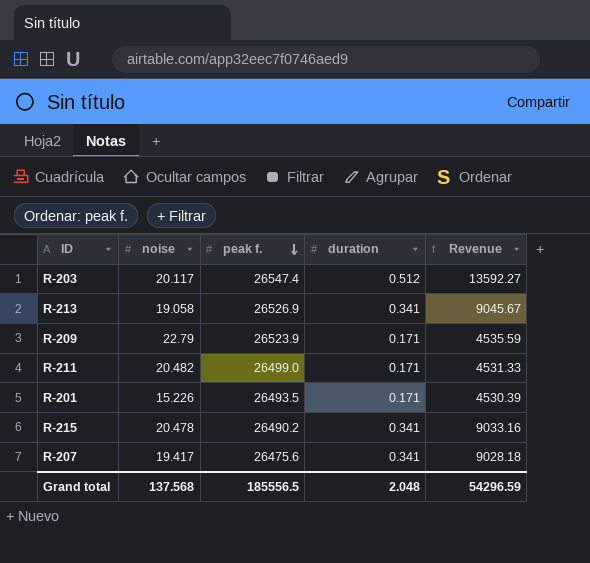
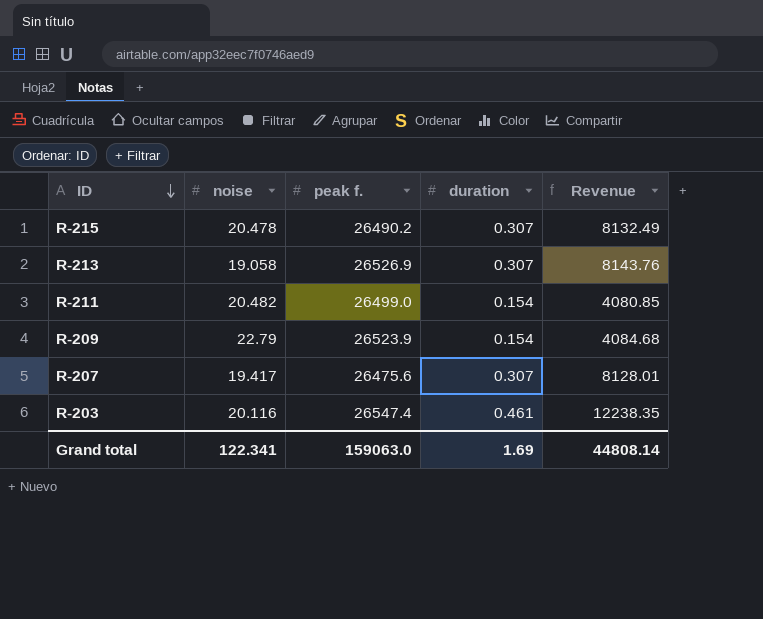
row order: peak f. descending -> ID descending
row R-201: 15.226 | 26493.5 | 0.171 | 4530.39 -> none
R-215 | duration: 0.341 -> 0.307
R-215 | Revenue: 9033.16 -> 8132.49
R-213 | duration: 0.341 -> 0.307
R-213 | Revenue: 9045.67 -> 8143.76
R-211 | duration: 0.171 -> 0.154
R-211 | Revenue: 4531.33 -> 4080.85
R-209 | duration: 0.171 -> 0.154
R-209 | Revenue: 4535.59 -> 4084.68
R-207 | duration: 0.341 -> 0.307
R-207 | Revenue: 9028.18 -> 8128.01
R-203 | noise: 20.117 -> 20.116
R-203 | duration: 0.512 -> 0.461
R-203 | Revenue: 13592.27 -> 12238.35
Grand total | noise: 137.568 -> 122.341
Grand total | peak f.: 185556.5 -> 159063.0
Grand total | duration: 2.048 -> 1.69
Grand total | Revenue: 54296.59 -> 44808.14

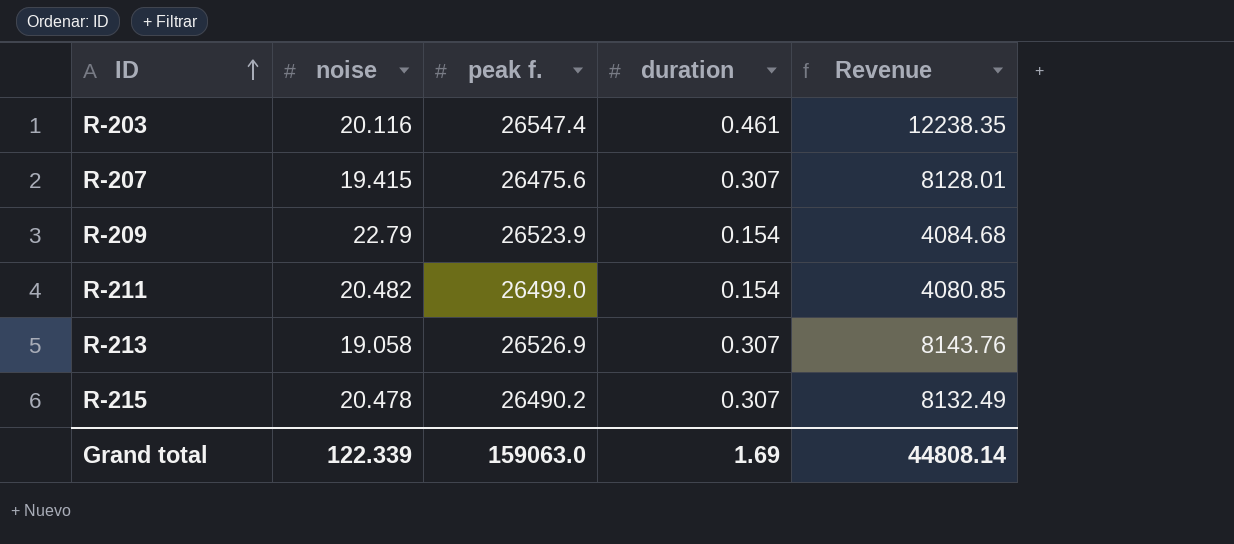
row order: ID descending -> ID ascending
R-207 | noise: 19.417 -> 19.415
Grand total | noise: 122.341 -> 122.339

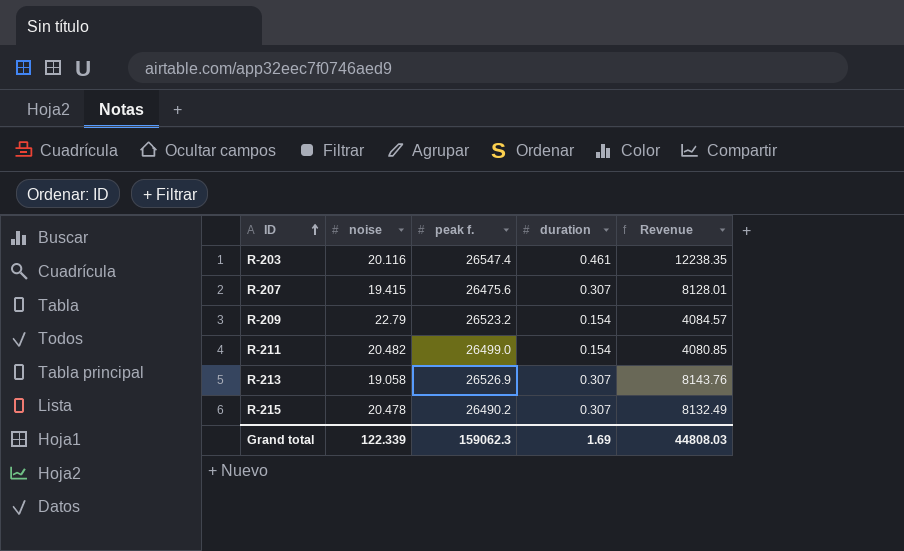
R-209 | peak f.: 26523.9 -> 26523.2
R-209 | Revenue: 4084.68 -> 4084.57
Grand total | peak f.: 159063.0 -> 159062.3
Grand total | Revenue: 44808.14 -> 44808.03

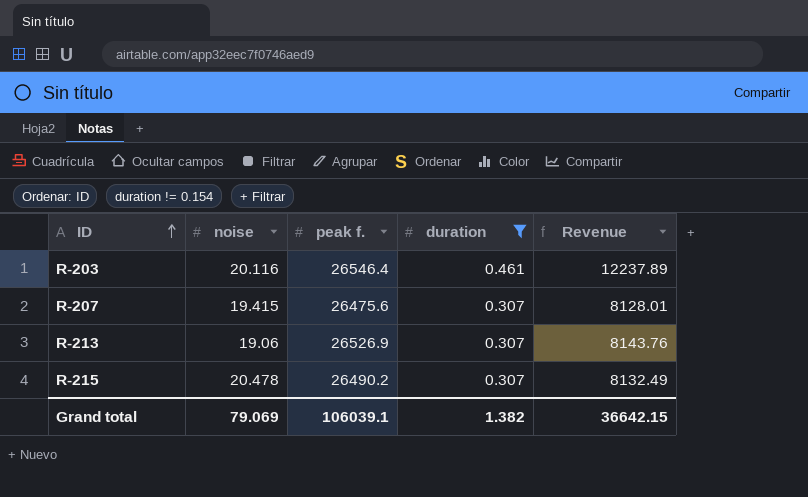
filter: none -> duration != 0.154
R-203 | peak f.: 26547.4 -> 26546.4
R-203 | Revenue: 12238.35 -> 12237.89
R-213 | noise: 19.058 -> 19.06
Grand total | noise: 122.339 -> 79.069
Grand total | peak f.: 159062.3 -> 106039.1
Grand total | duration: 1.69 -> 1.382
Grand total | Revenue: 44808.03 -> 36642.15

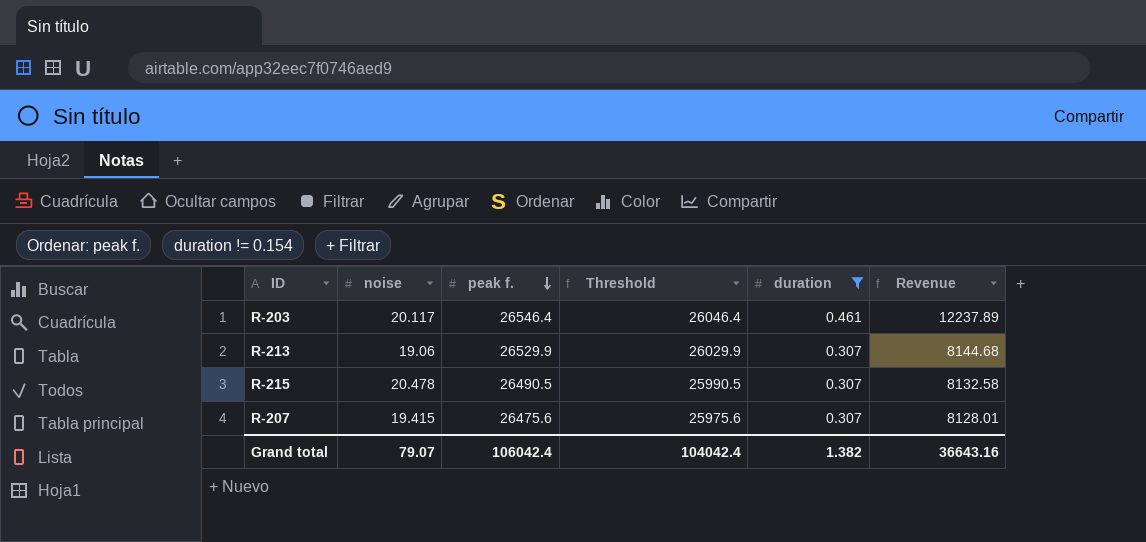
row order: ID ascending -> peak f. descending
column Threshold | formula: none -> [peak f.] - 500
R-203 | noise: 20.116 -> 20.117
R-213 | peak f.: 26526.9 -> 26529.9
R-213 | Revenue: 8143.76 -> 8144.68
R-215 | peak f.: 26490.2 -> 26490.5
R-215 | Revenue: 8132.49 -> 8132.58
Grand total | noise: 79.069 -> 79.07
Grand total | peak f.: 106039.1 -> 106042.4
Grand total | Revenue: 36642.15 -> 36643.16

